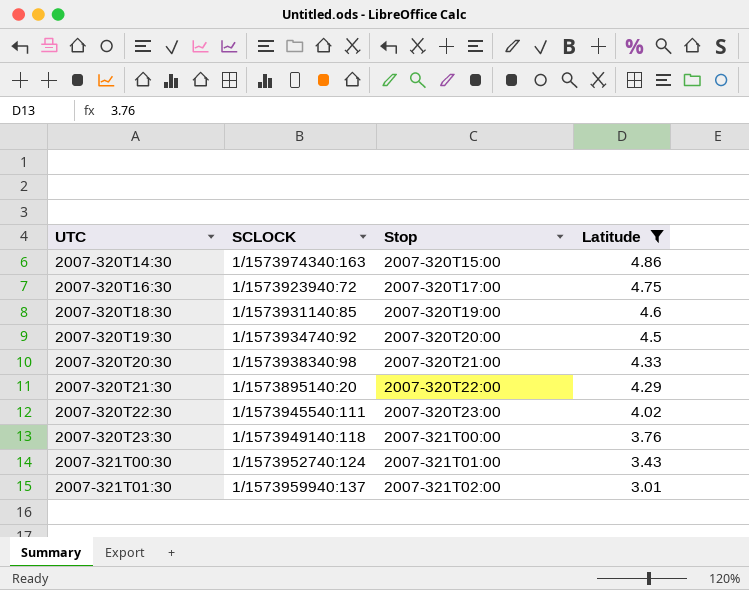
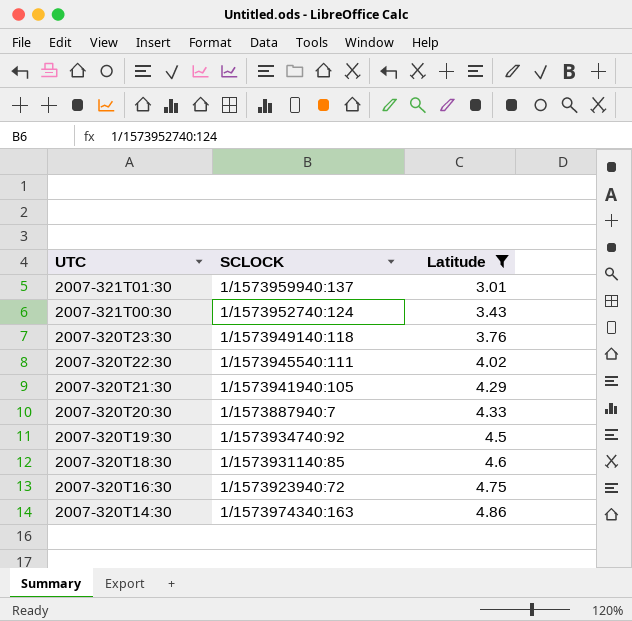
row order: UTC ascending -> UTC descending
column Stop | position: 3 -> none
2007-320T21:30 | SCLOCK: 1/1573895140:20 -> 1/1573941940:105
2007-320T20:30 | SCLOCK: 1/1573938340:98 -> 1/1573887940:7

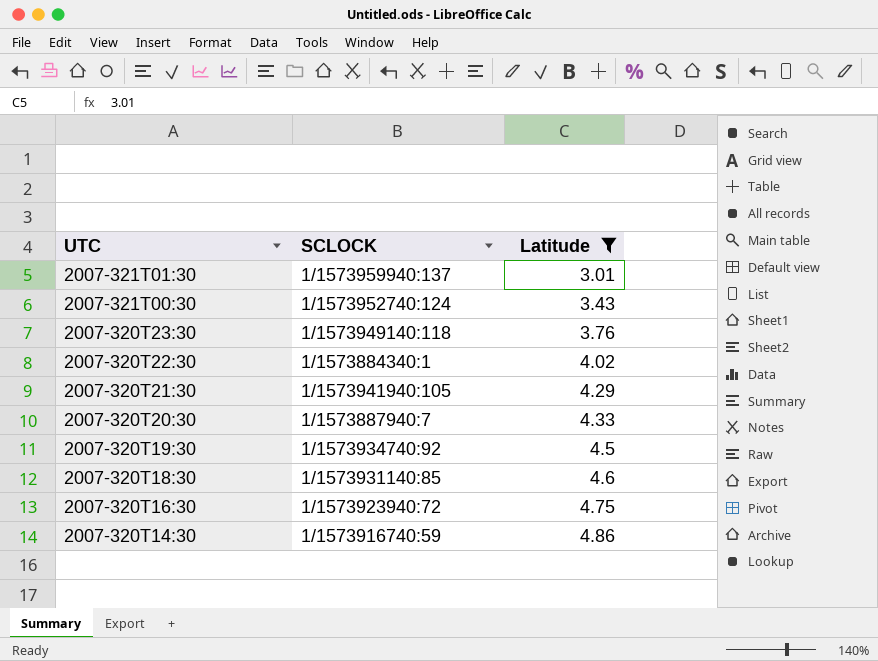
2007-320T22:30 | SCLOCK: 1/1573945540:111 -> 1/1573884340:1
2007-320T14:30 | SCLOCK: 1/1573974340:163 -> 1/1573916740:59

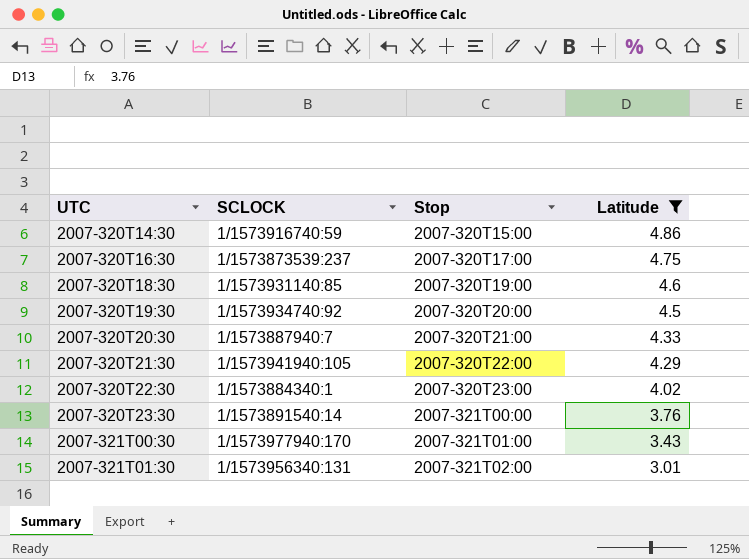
row order: UTC descending -> UTC ascending
column Stop | position: none -> 3
2007-320T16:30 | SCLOCK: 1/1573923940:72 -> 1/1573873539:237
2007-320T23:30 | SCLOCK: 1/1573949140:118 -> 1/1573891540:14
2007-321T00:30 | SCLOCK: 1/1573952740:124 -> 1/1573977940:170
2007-321T01:30 | SCLOCK: 1/1573959940:137 -> 1/1573956340:131

